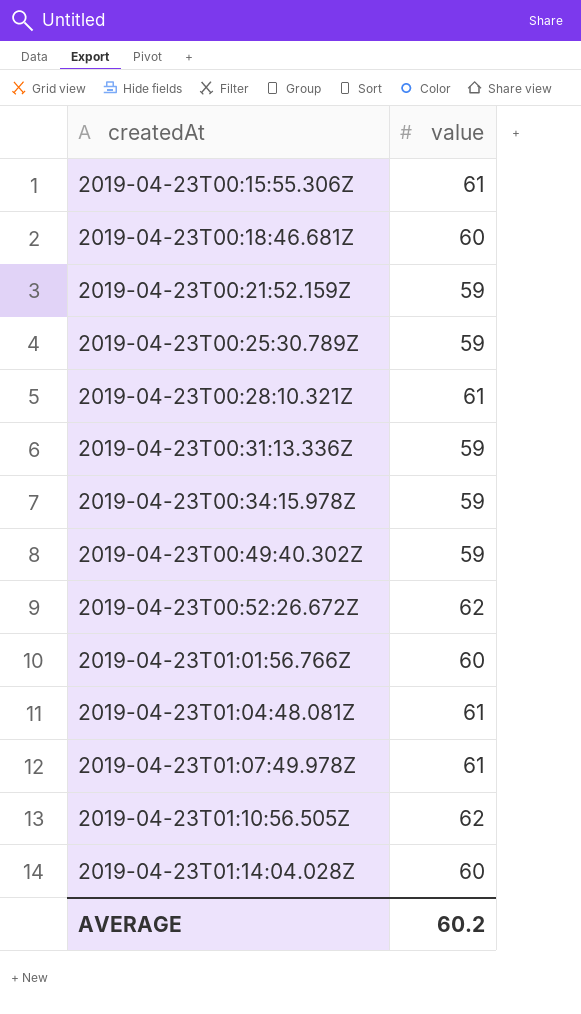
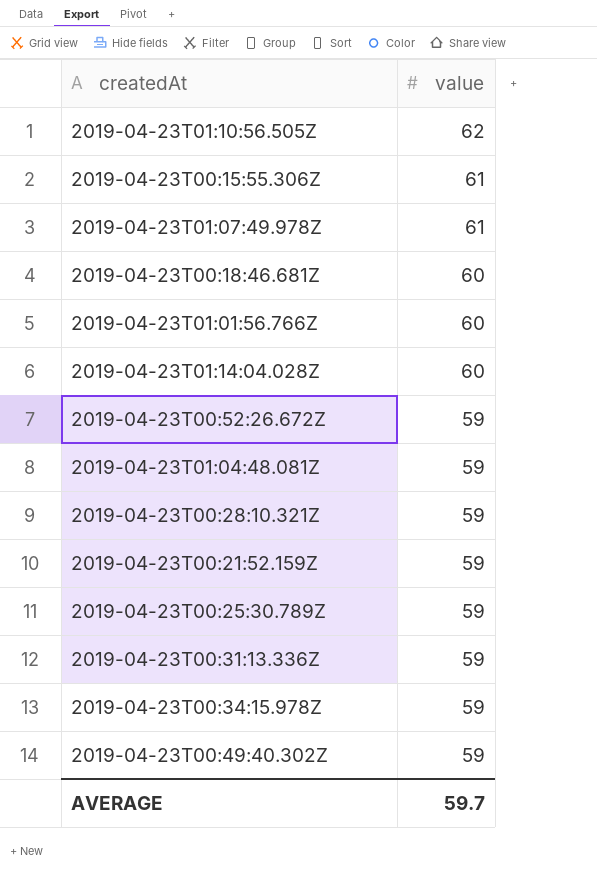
row order: createdAt ascending -> value descending
2019-04-23T00:52:26.672Z | value: 62 -> 59
2019-04-23T01:04:48.081Z | value: 61 -> 59
2019-04-23T00:28:10.321Z | value: 61 -> 59
AVERAGE | value: 60.2 -> 59.7

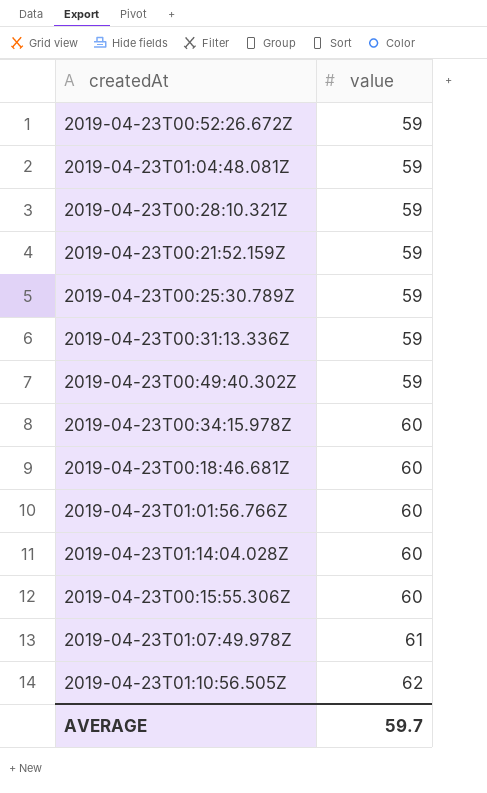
row order: value descending -> value ascending
2019-04-23T00:34:15.978Z | value: 59 -> 60
2019-04-23T00:15:55.306Z | value: 61 -> 60

